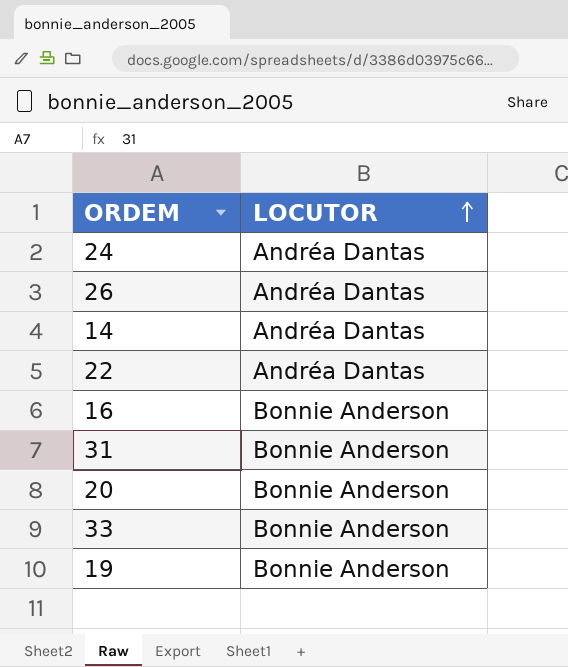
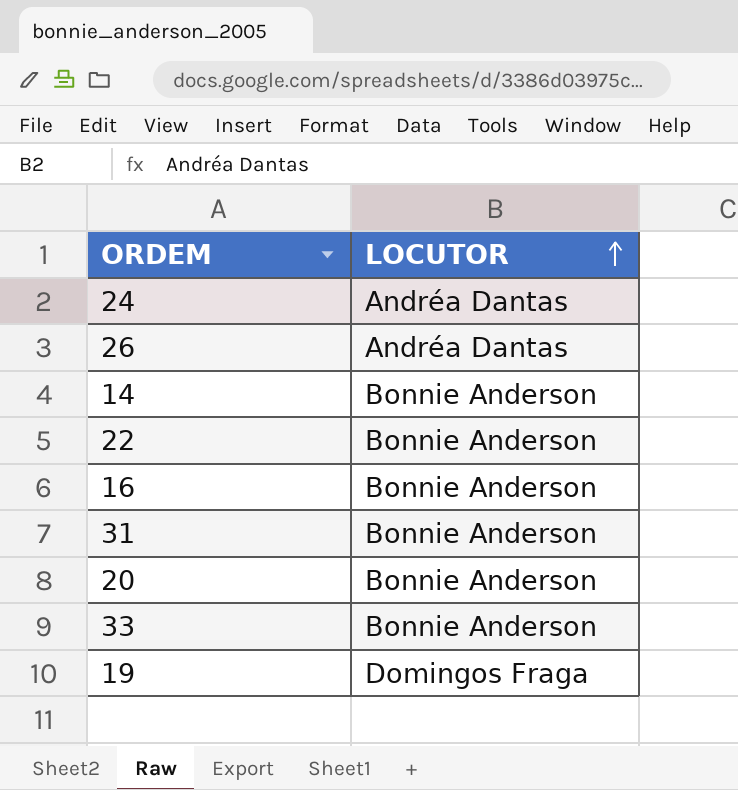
14 | LOCUTOR: Andréa Dantas -> Bonnie Anderson
22 | LOCUTOR: Andréa Dantas -> Bonnie Anderson
19 | LOCUTOR: Bonnie Anderson -> Domingos Fraga

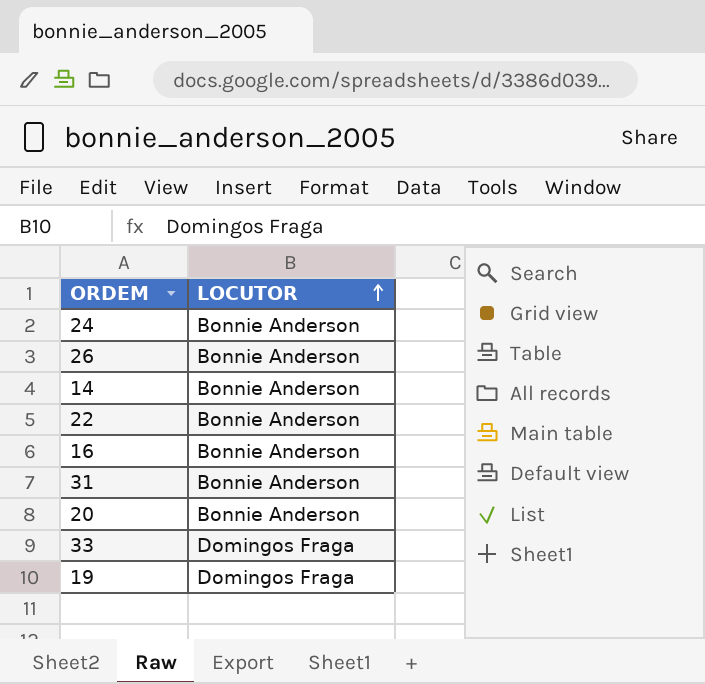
24 | LOCUTOR: Andréa Dantas -> Bonnie Anderson
26 | LOCUTOR: Andréa Dantas -> Bonnie Anderson
33 | LOCUTOR: Bonnie Anderson -> Domingos Fraga

